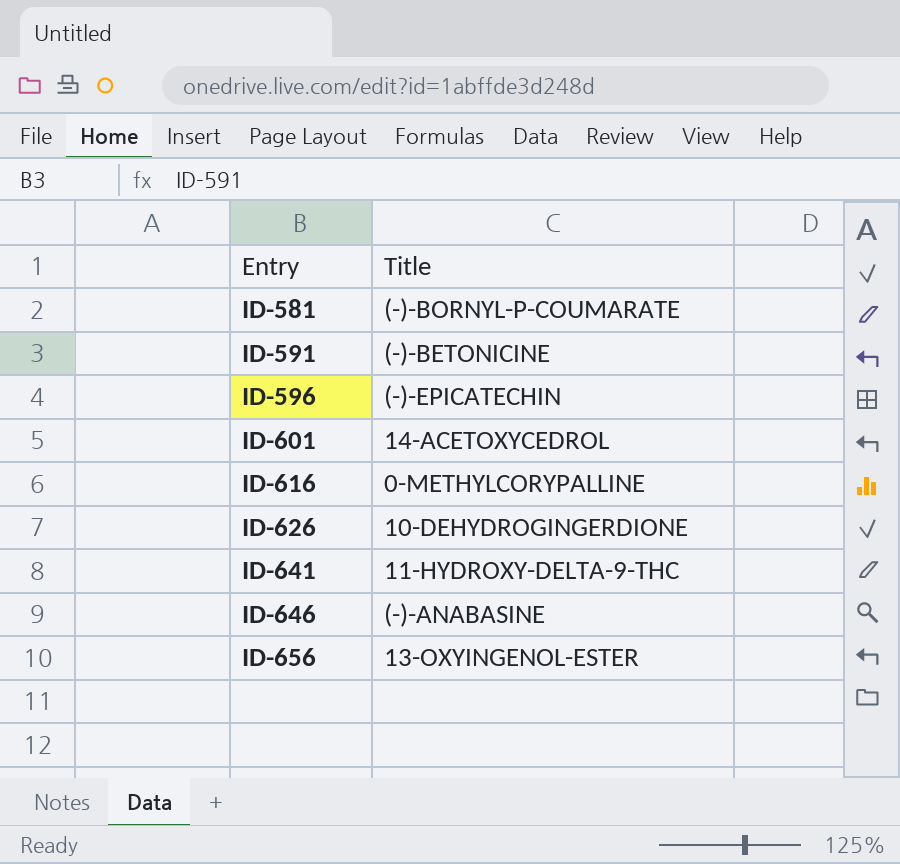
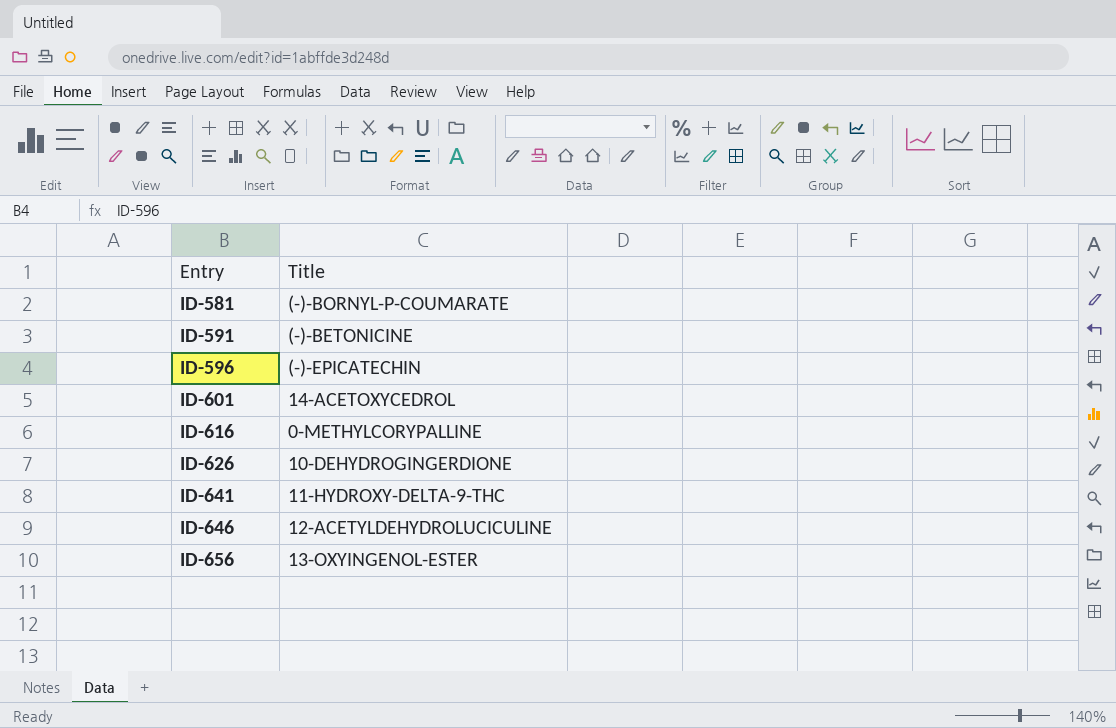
ID-646 | Title: (-)-ANABASINE -> 12-ACETYLDEHYDROLUCICULINE

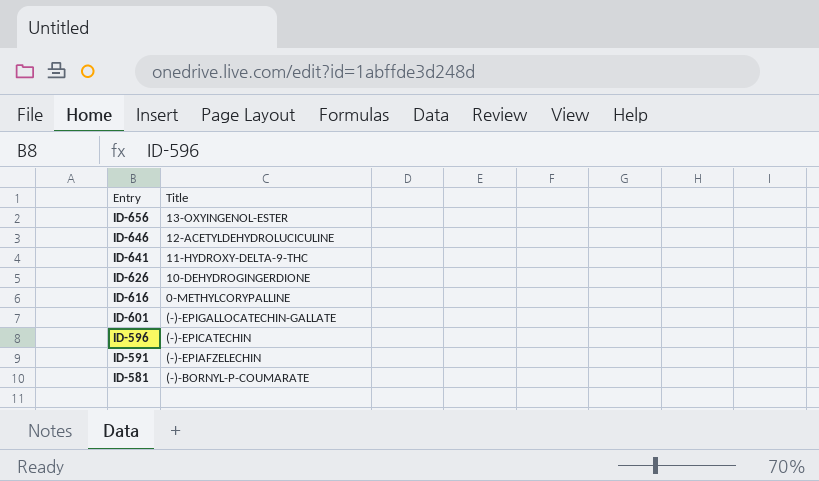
row order: Entry ascending -> Entry descending
ID-601 | Title: 14-ACETOXYCEDROL -> (-)-EPIGALLOCATECHIN-GALLATE
ID-591 | Title: (-)-BETONICINE -> (-)-EPIAFZELECHIN

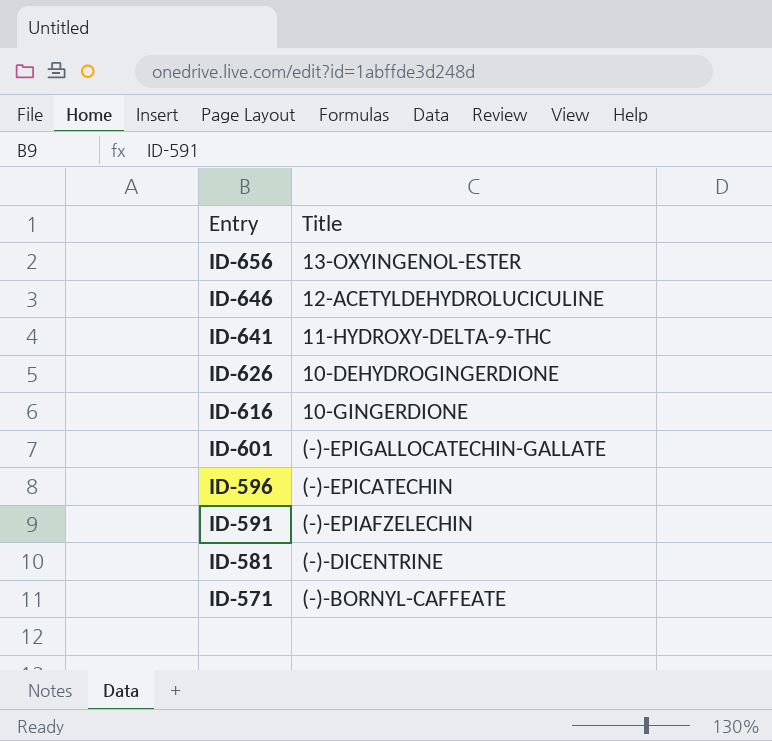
ID-616 | Title: 0-METHYLCORYPALLINE -> 10-GINGERDIONE
ID-581 | Title: (-)-BORNYL-P-COUMARATE -> (-)-DICENTRINE
row ID-571: none -> (-)-BORNYL-CAFFEATE

